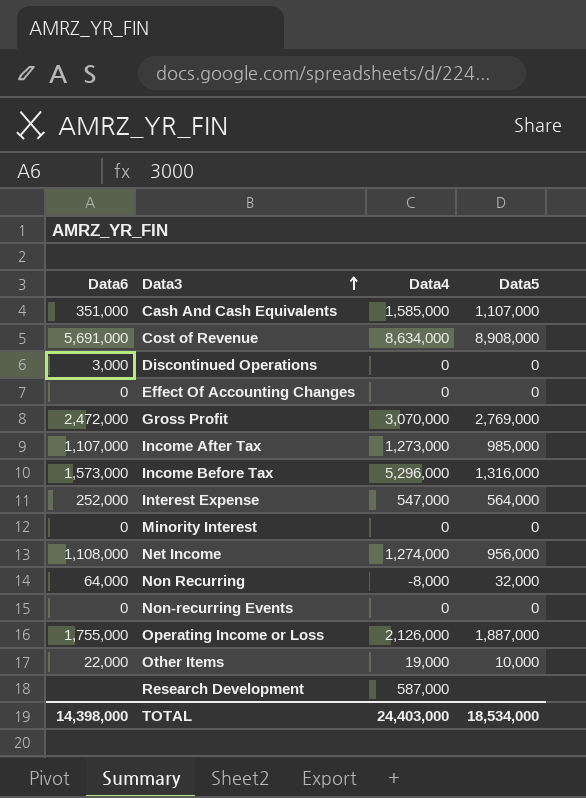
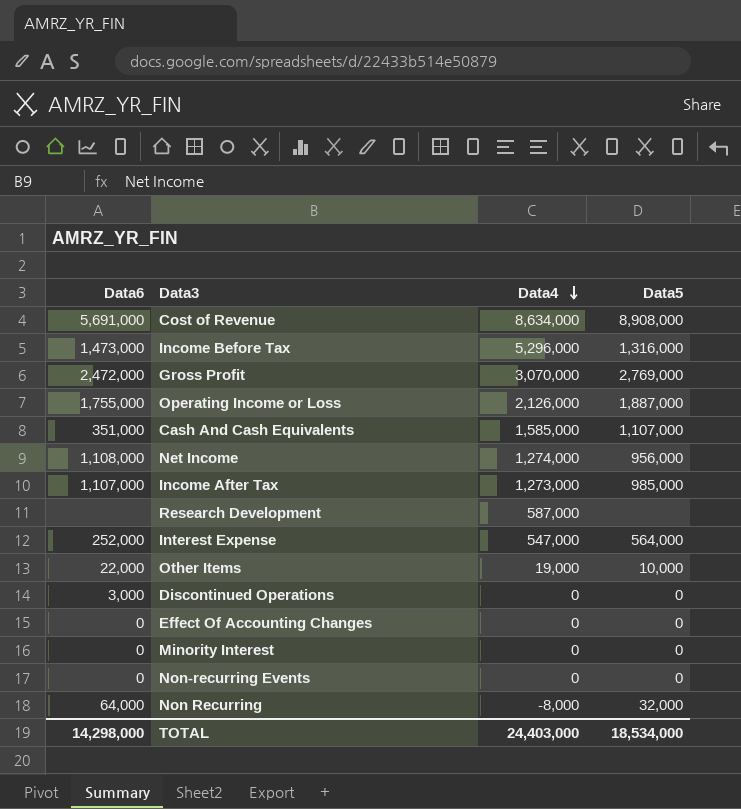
row order: Data3 ascending -> Data4 descending
Income Before Tax | Data6: 1,573,000 -> 1,473,000
TOTAL | Data6: 14,398,000 -> 14,298,000

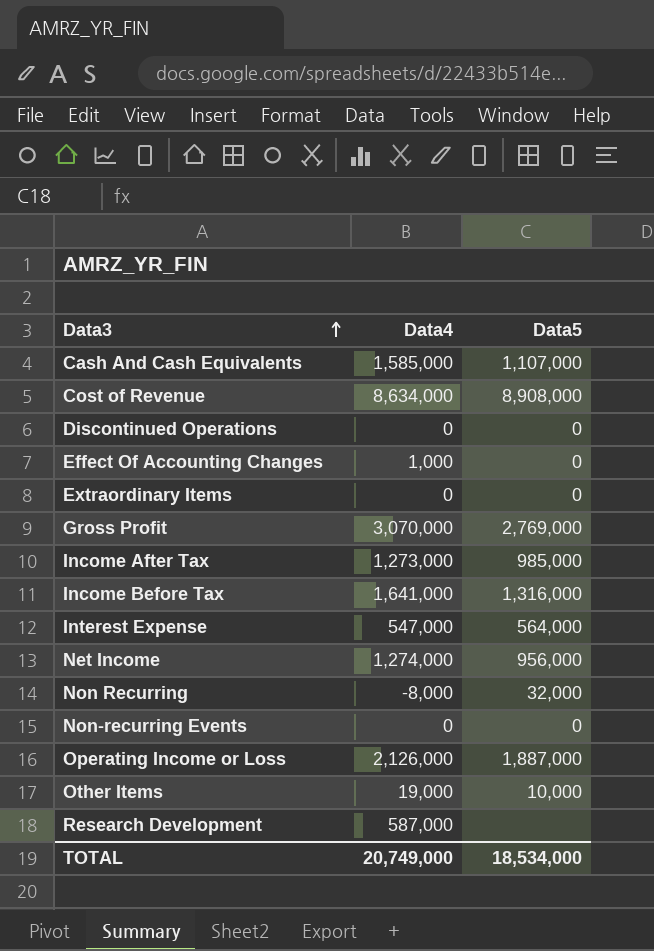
row order: Data4 descending -> Data3 ascending
column Data6 | position: 1 -> none
row Minority Interest: 0 | 0 | 0 -> none
Effect Of Accounting Changes | Data4: 0 -> 1,000
row Extraordinary Items: none -> 0 | 0
Income Before Tax | Data4: 5,296,000 -> 1,641,000
TOTAL | Data4: 24,403,000 -> 20,749,000

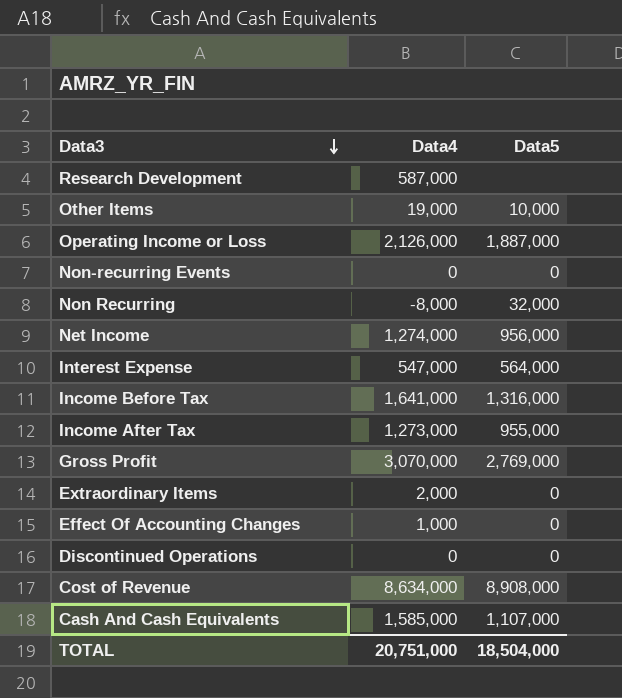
row order: Data3 ascending -> Data3 descending
Income After Tax | Data5: 985,000 -> 955,000
Extraordinary Items | Data4: 0 -> 2,000
TOTAL | Data4: 20,749,000 -> 20,751,000
TOTAL | Data5: 18,534,000 -> 18,504,000

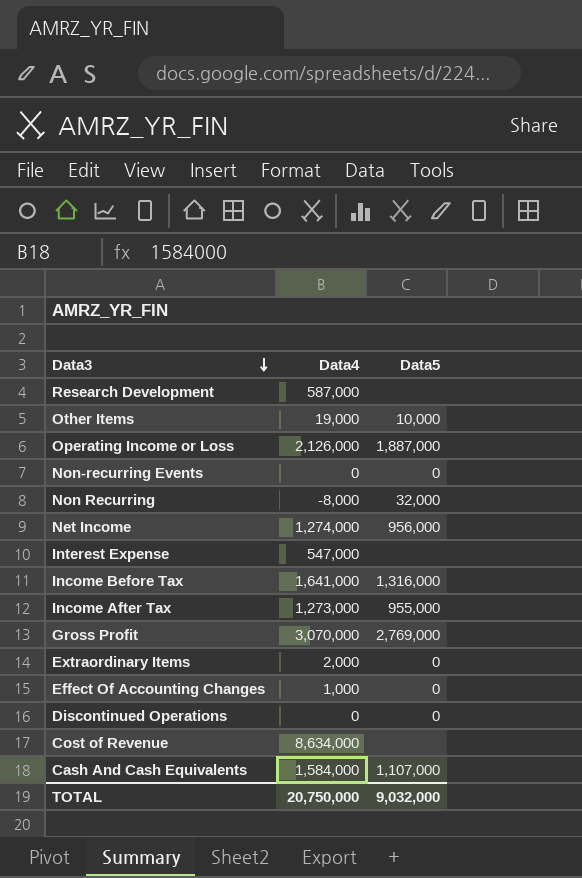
Interest Expense | Data5: 564,000 -> none
Cost of Revenue | Data5: 8,908,000 -> none
Cash And Cash Equivalents | Data4: 1,585,000 -> 1,584,000
TOTAL | Data4: 20,751,000 -> 20,750,000
TOTAL | Data5: 18,504,000 -> 9,032,000

